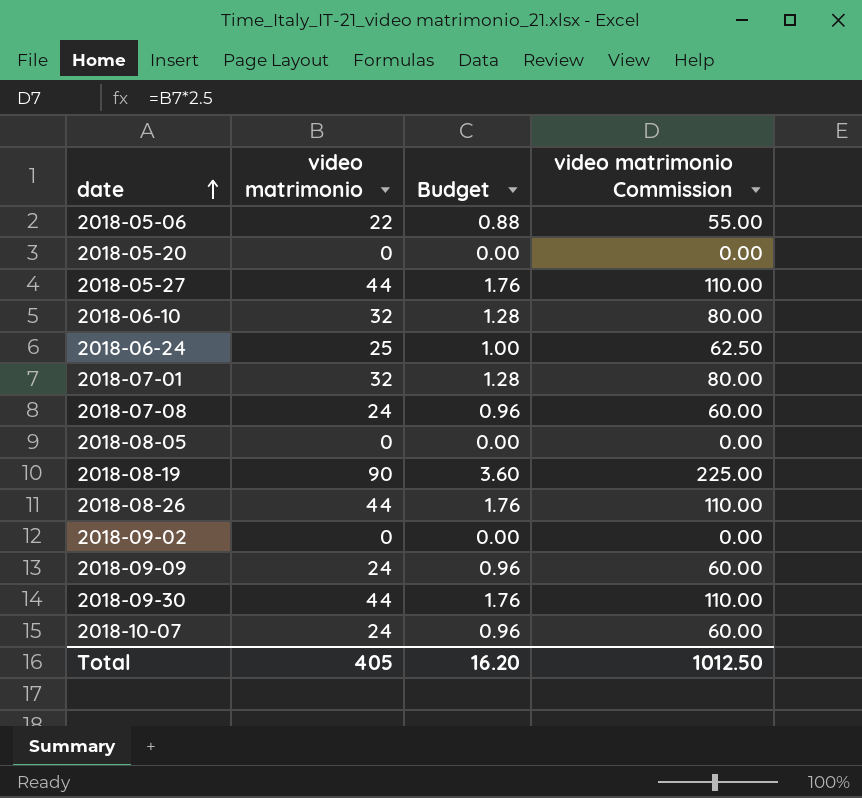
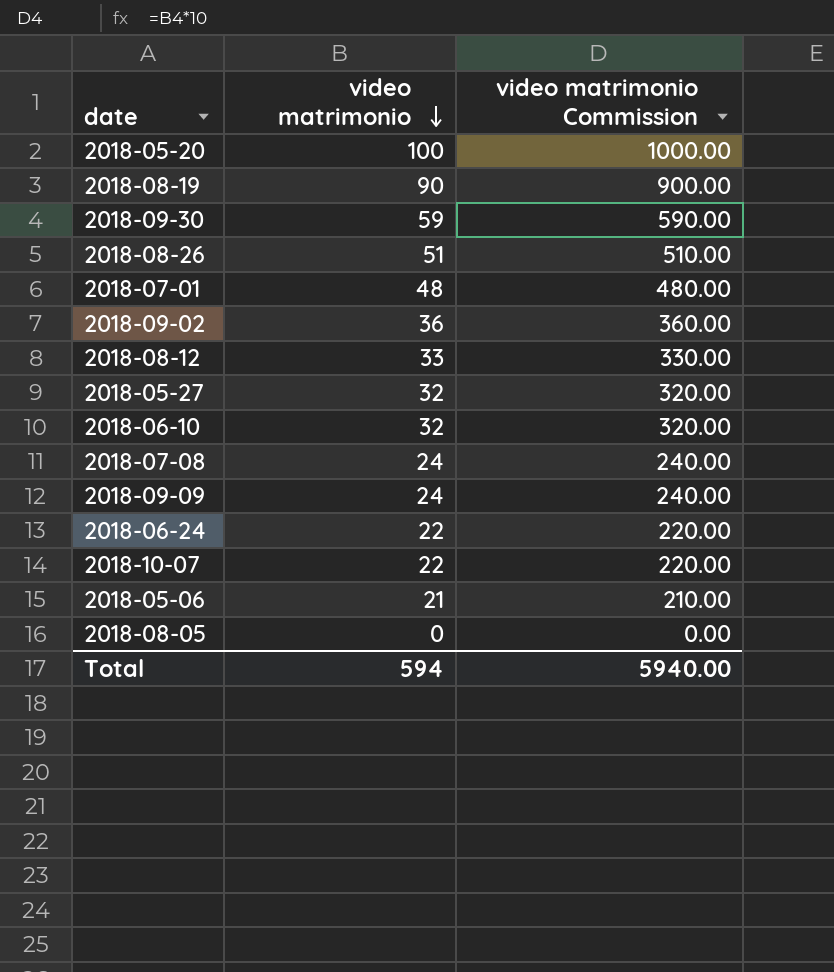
row order: date ascending -> video matrimonio descending
column Budget | formula: [video matrimonio] * 0.04 -> none
column video matrimonio Commission | formula: [video matrimonio] * 2.5 -> [video matrimonio] * 10
2018-05-20 | video matrimonio: 0 -> 100
2018-09-30 | video matrimonio: 44 -> 59
2018-08-26 | video matrimonio: 44 -> 51
2018-07-01 | video matrimonio: 32 -> 48
2018-09-02 | video matrimonio: 0 -> 36
row 2018-08-12: none -> 33 | 330.00
2018-05-27 | video matrimonio: 44 -> 32
2018-06-24 | video matrimonio: 25 -> 22
2018-10-07 | video matrimonio: 24 -> 22
2018-05-06 | video matrimonio: 22 -> 21
Total | video matrimonio: 405 -> 594
Total | video matrimonio Commission: 1012.50 -> 5940.00

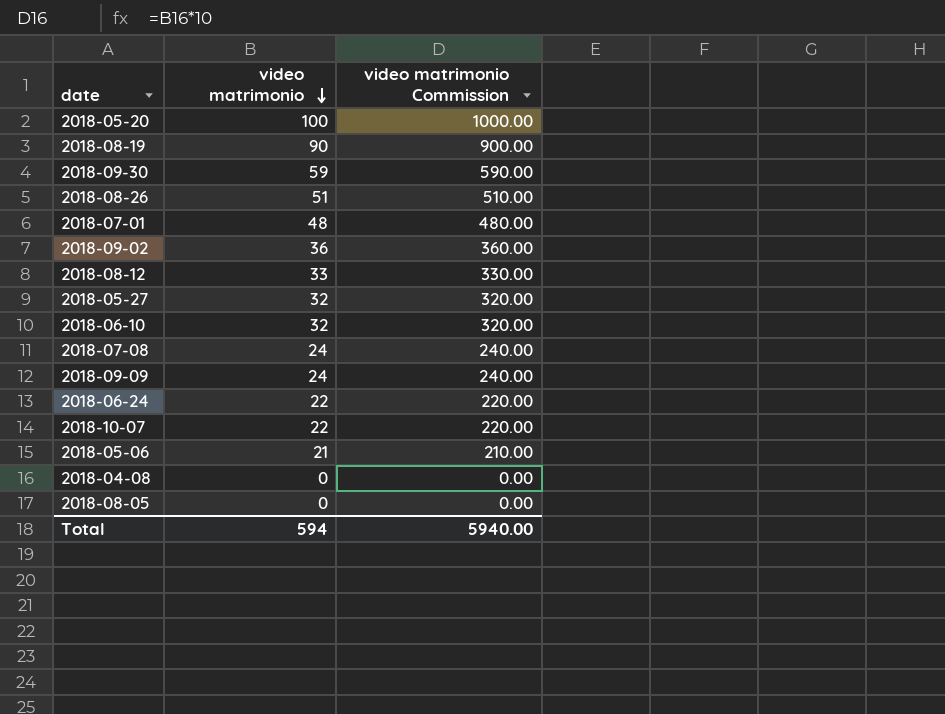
row 2018-04-08: none -> 0 | 0.00

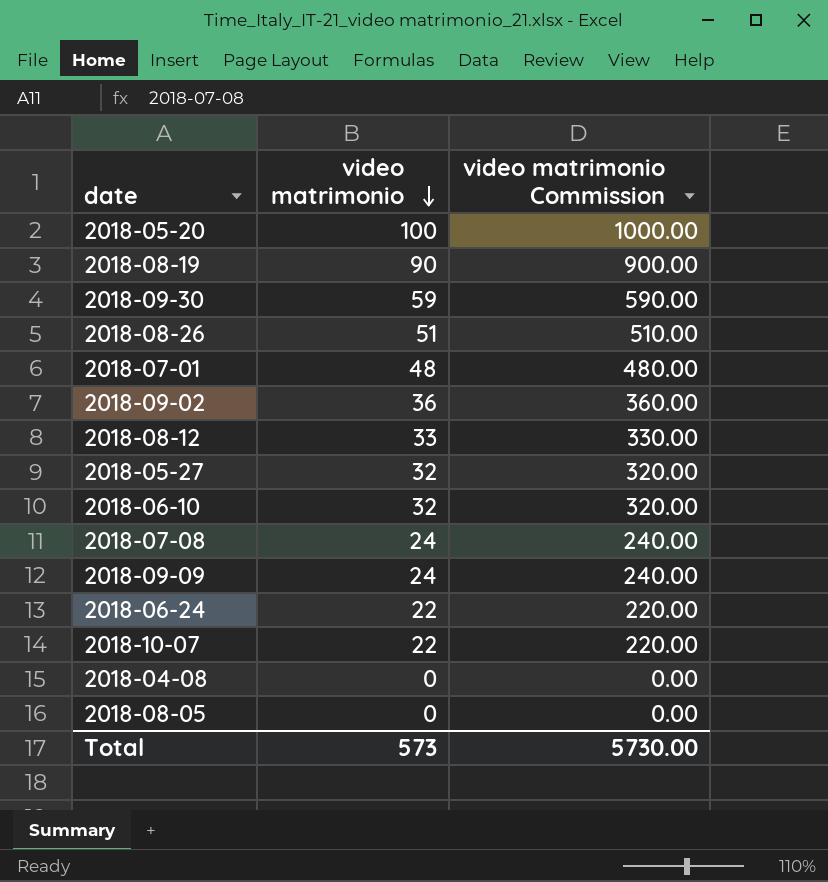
row 2018-05-06: 21 | 210.00 -> none
Total | video matrimonio: 594 -> 573
Total | video matrimonio Commission: 5940.00 -> 5730.00

